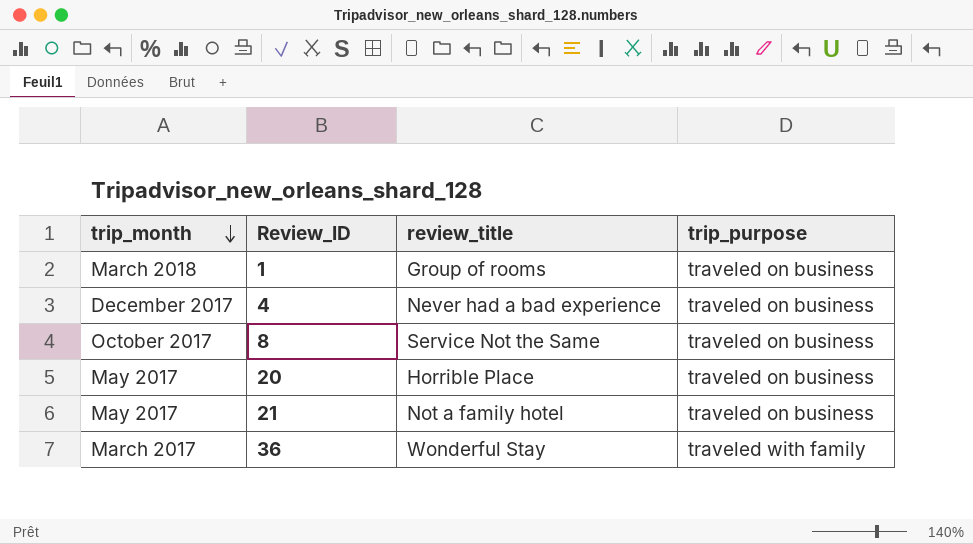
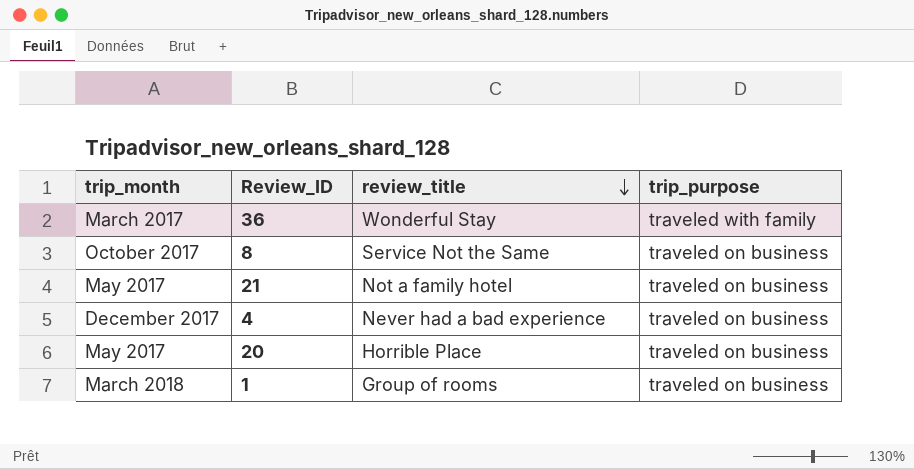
row order: trip_month descending -> review_title descending

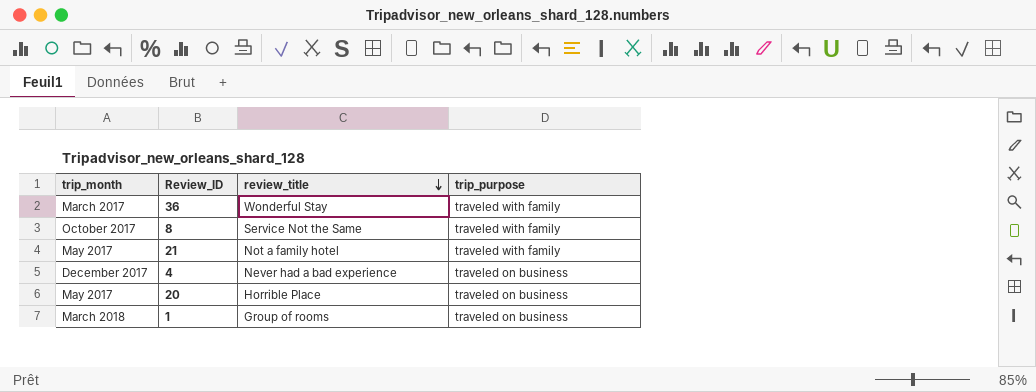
8 | trip_purpose: traveled on business -> traveled with family
21 | trip_purpose: traveled on business -> traveled with family

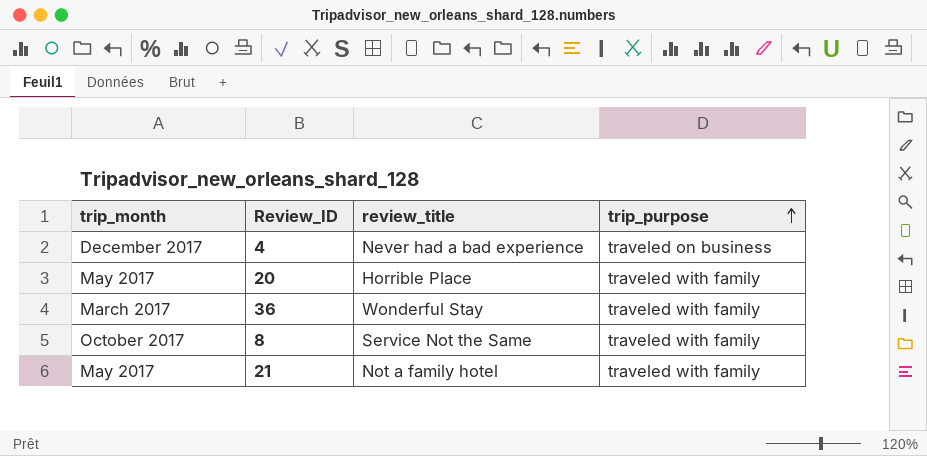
row order: review_title descending -> trip_purpose ascending
row 1: March 2018 | Group of rooms | traveled on business -> none
20 | trip_purpose: traveled on business -> traveled with family

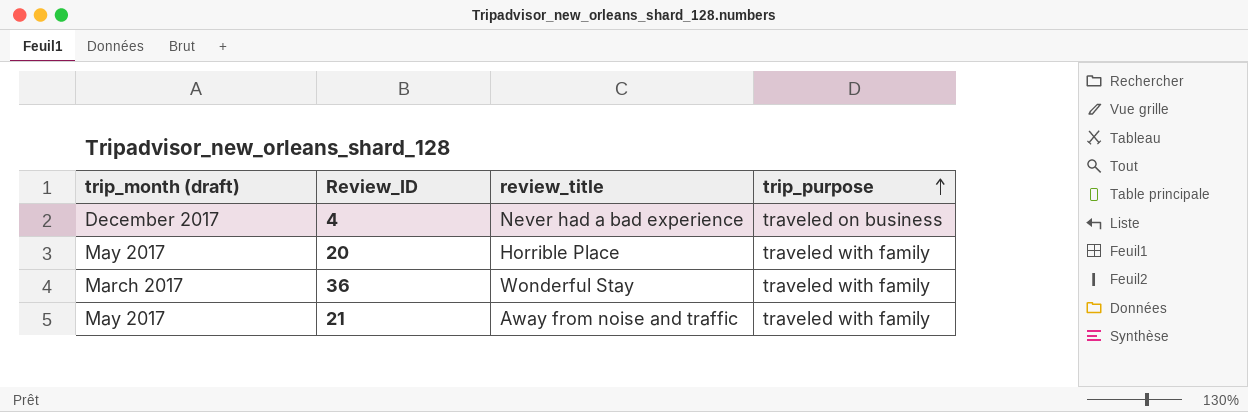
column name: trip_month -> trip_month (draft)
row 8: October 2017 | Service Not the Same | traveled with family -> none
21 | review_title: Not a family hotel -> Away from noise and traffic

